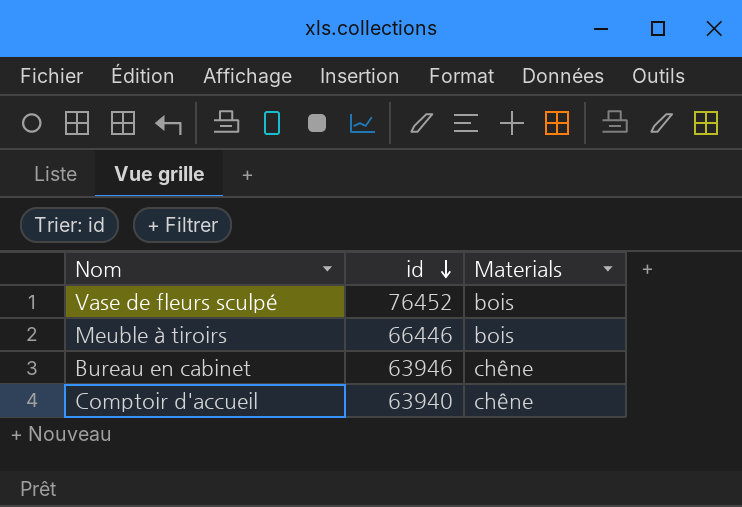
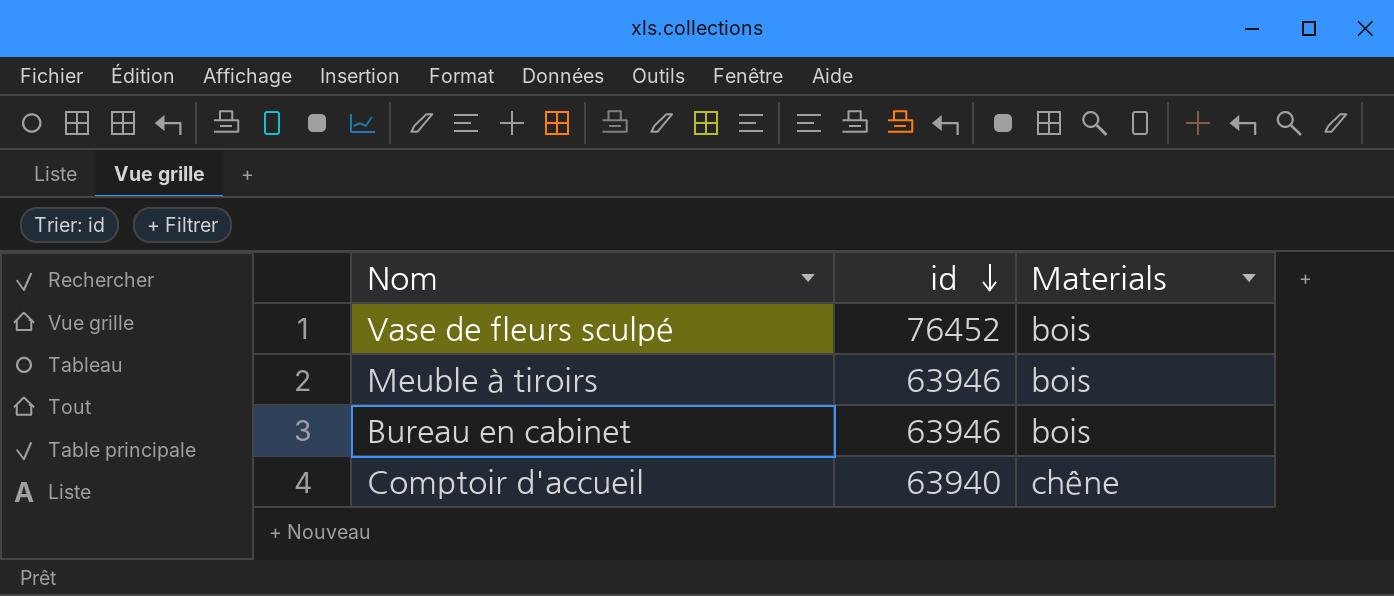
Meuble à tiroirs | id: 66446 -> 63946
Bureau en cabinet | Materials: chêne -> bois

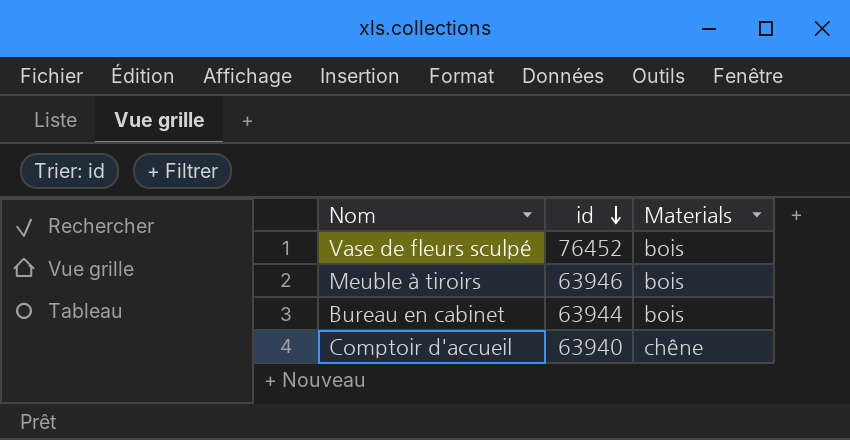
Bureau en cabinet | id: 63946 -> 63944

